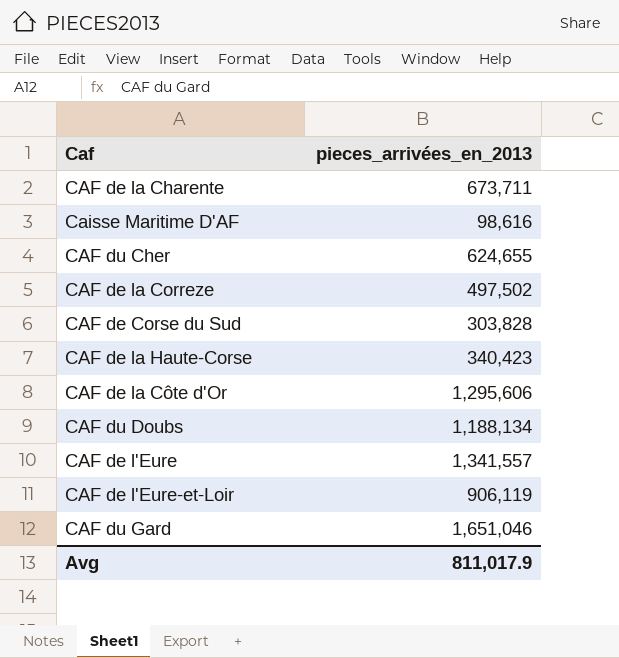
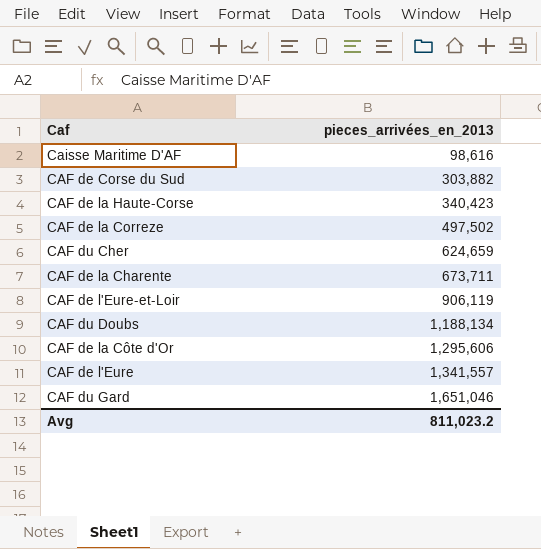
row order: none -> pieces_arrivées_en_2013 ascending
CAF de Corse du Sud | pieces_arrivées_en_2013: 303,828 -> 303,882
CAF du Cher | pieces_arrivées_en_2013: 624,655 -> 624,659
Avg | pieces_arrivées_en_2013: 811,017.9 -> 811,023.2

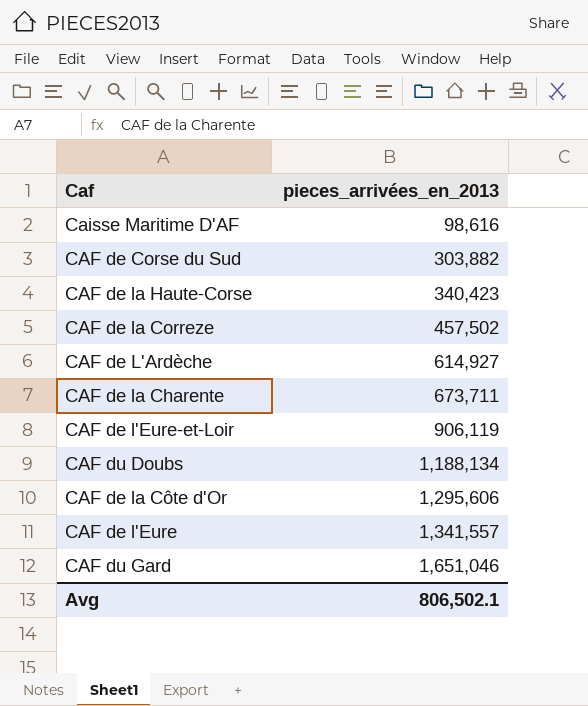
row CAF du Cher: 624,659 -> none
CAF de la Correze | pieces_arrivées_en_2013: 497,502 -> 457,502
row CAF de L'Ardèche: none -> 614,927
Avg | pieces_arrivées_en_2013: 811,023.2 -> 806,502.1

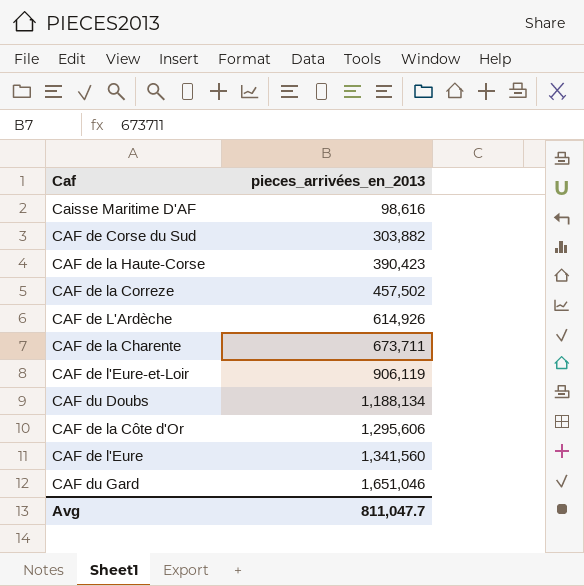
CAF de la Haute-Corse | pieces_arrivées_en_2013: 340,423 -> 390,423
CAF de L'Ardèche | pieces_arrivées_en_2013: 614,927 -> 614,926
CAF de l'Eure | pieces_arrivées_en_2013: 1,341,557 -> 1,341,560
Avg | pieces_arrivées_en_2013: 806,502.1 -> 811,047.7

